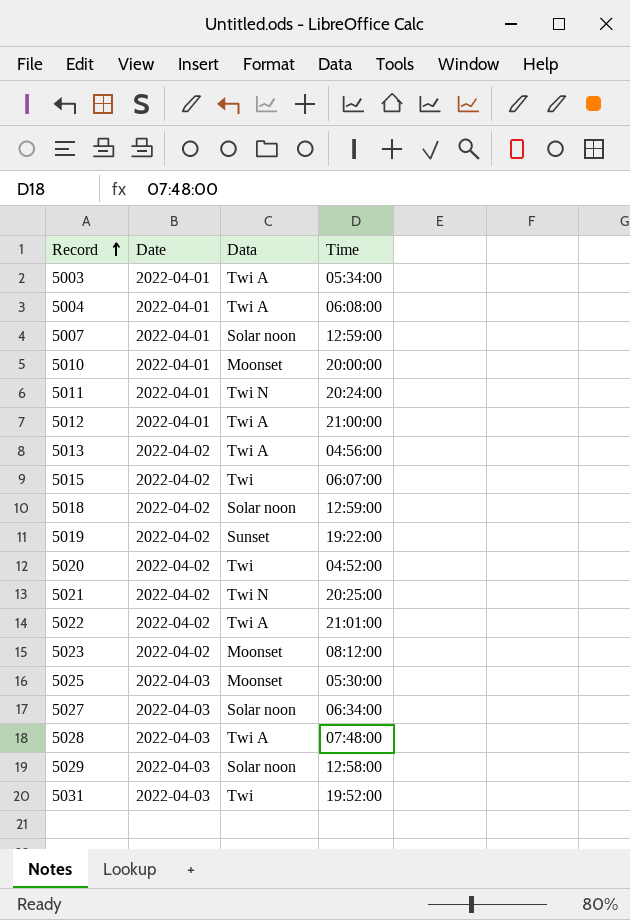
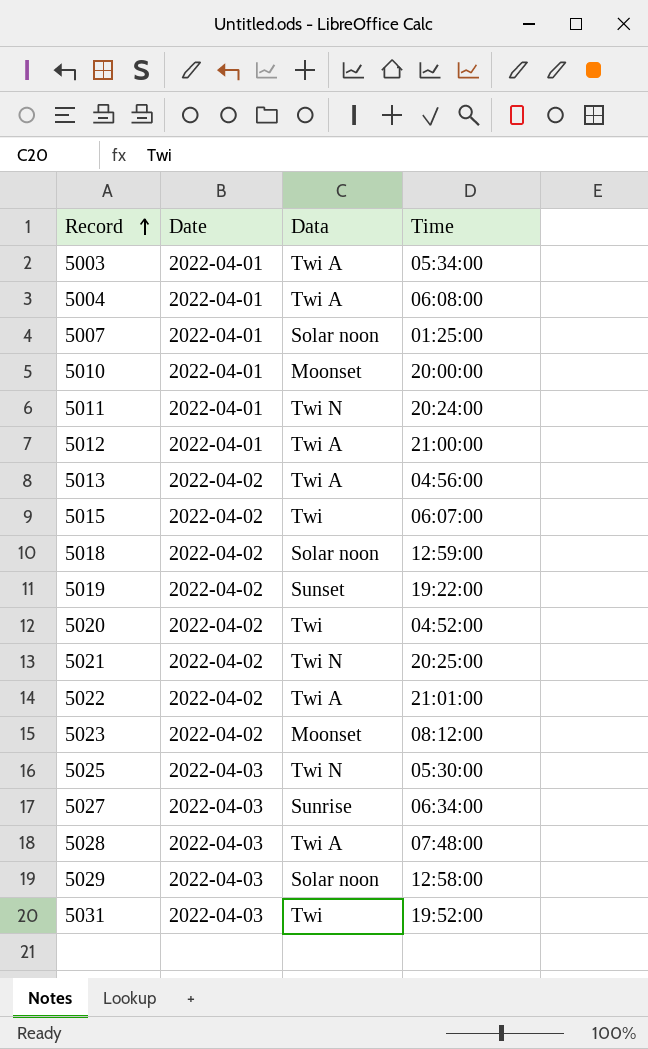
5007 | Time: 12:59:00 -> 01:25:00
5025 | Data: Moonset -> Twi N
5027 | Data: Solar noon -> Sunrise

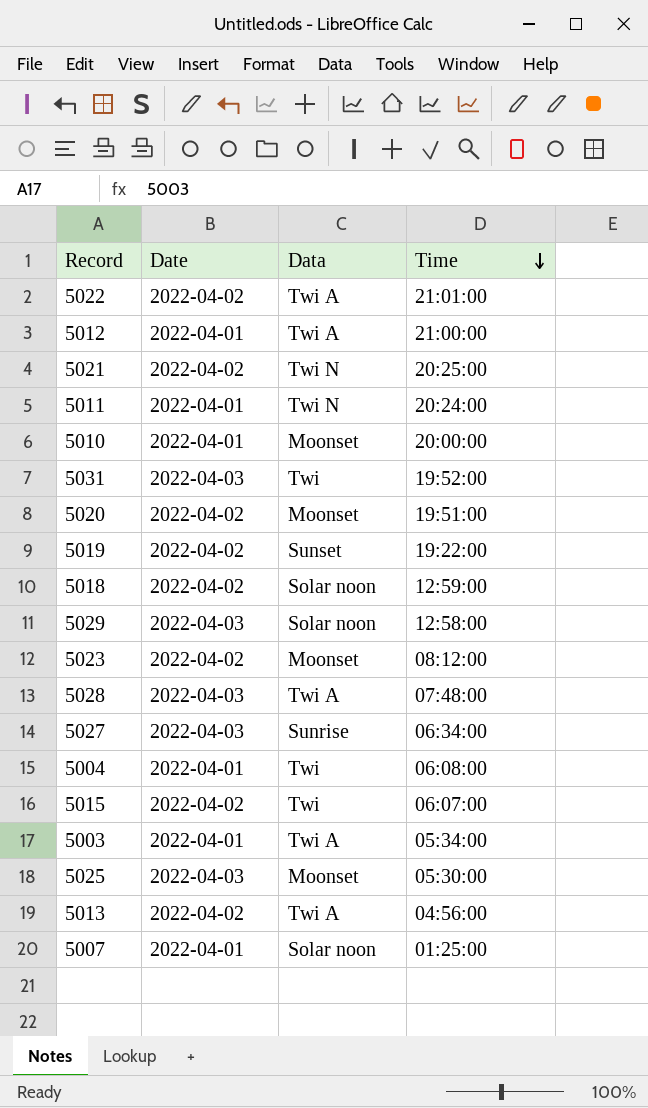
row order: Record ascending -> Time descending
5020 | Data: Twi -> Moonset
5020 | Time: 04:52:00 -> 19:51:00
5004 | Data: Twi A -> Twi
5025 | Data: Twi N -> Moonset

